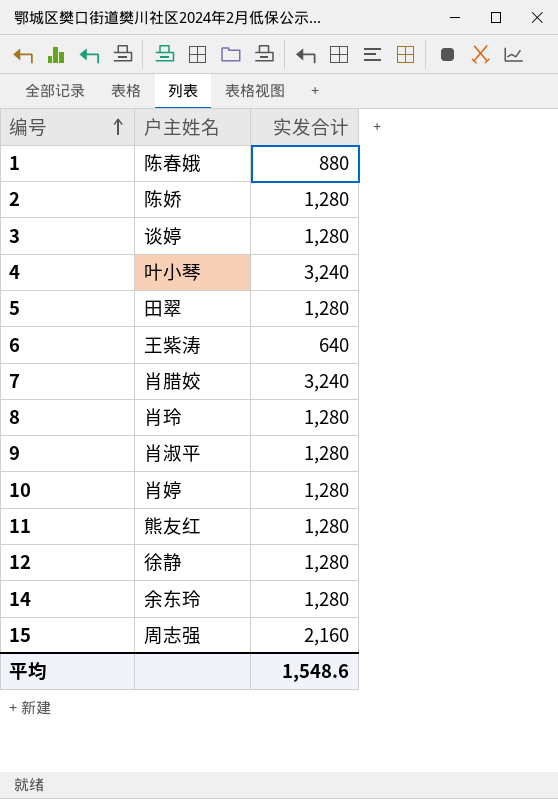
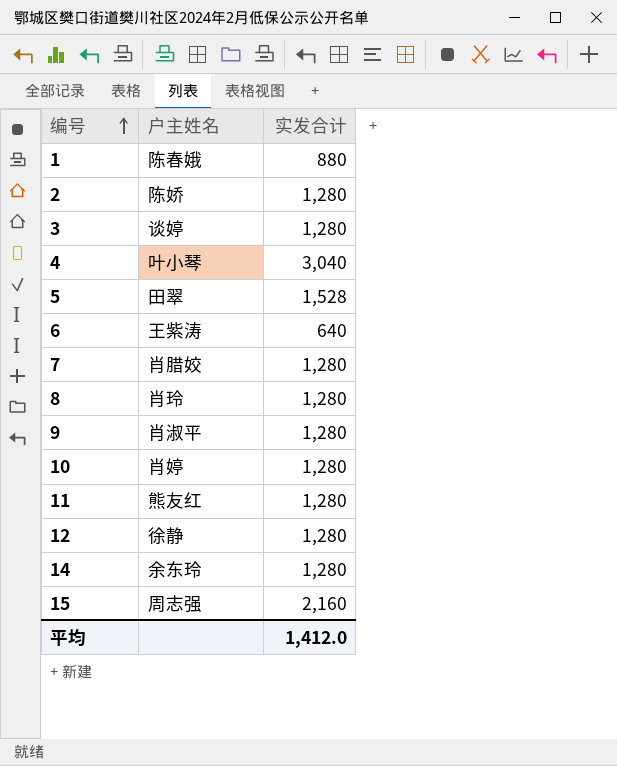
4 | 实发合计: 3,240 -> 3,040
5 | 实发合计: 1,280 -> 1,528
7 | 实发合计: 3,240 -> 1,280
平均 | 实发合计: 1,548.6 -> 1,412.0

